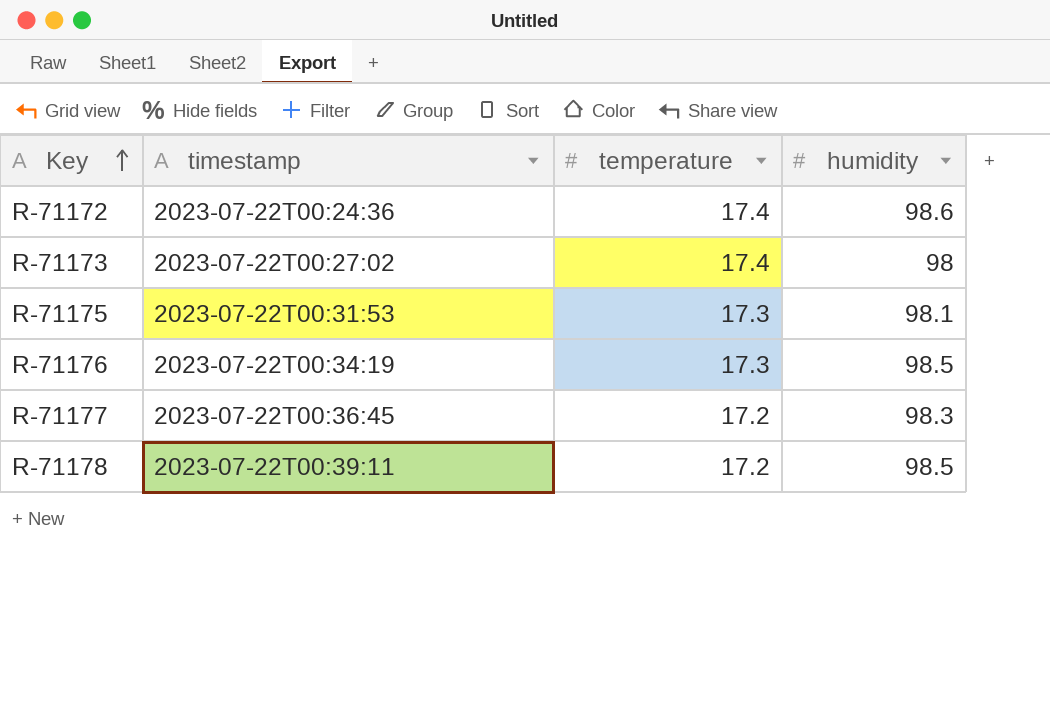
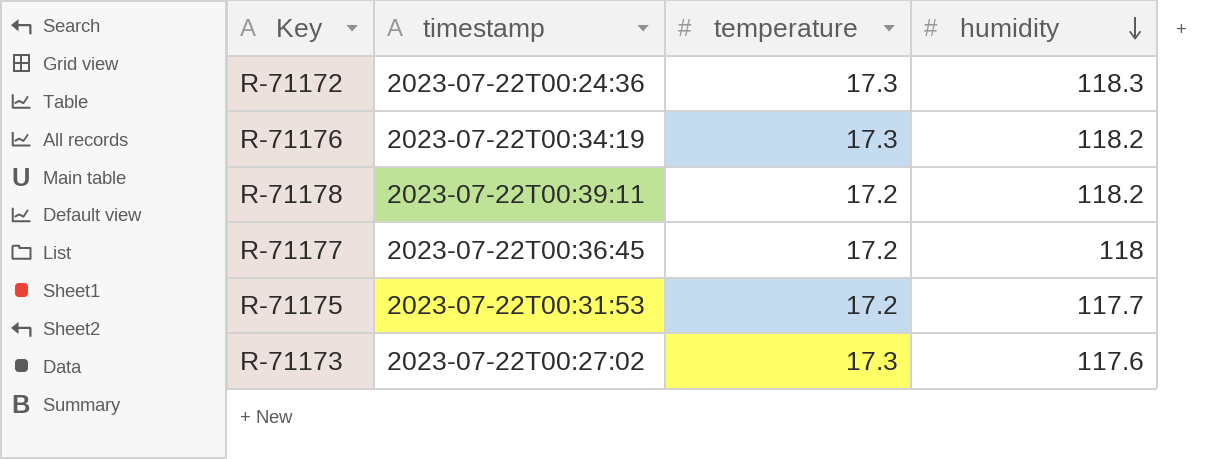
row order: Key ascending -> humidity descending
R-71172 | temperature: 17.4 -> 17.3
R-71172 | humidity: 98.6 -> 118.3
R-71176 | humidity: 98.5 -> 118.2
R-71178 | humidity: 98.5 -> 118.2
R-71177 | humidity: 98.3 -> 118
R-71175 | temperature: 17.3 -> 17.2
R-71175 | humidity: 98.1 -> 117.7
R-71173 | temperature: 17.4 -> 17.3
R-71173 | humidity: 98 -> 117.6

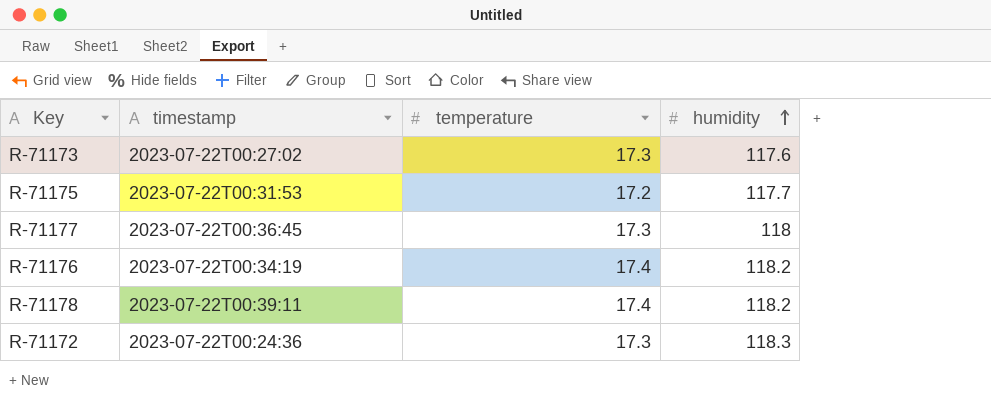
row order: humidity descending -> humidity ascending
R-71177 | temperature: 17.2 -> 17.3
R-71176 | temperature: 17.3 -> 17.4
R-71178 | temperature: 17.2 -> 17.4

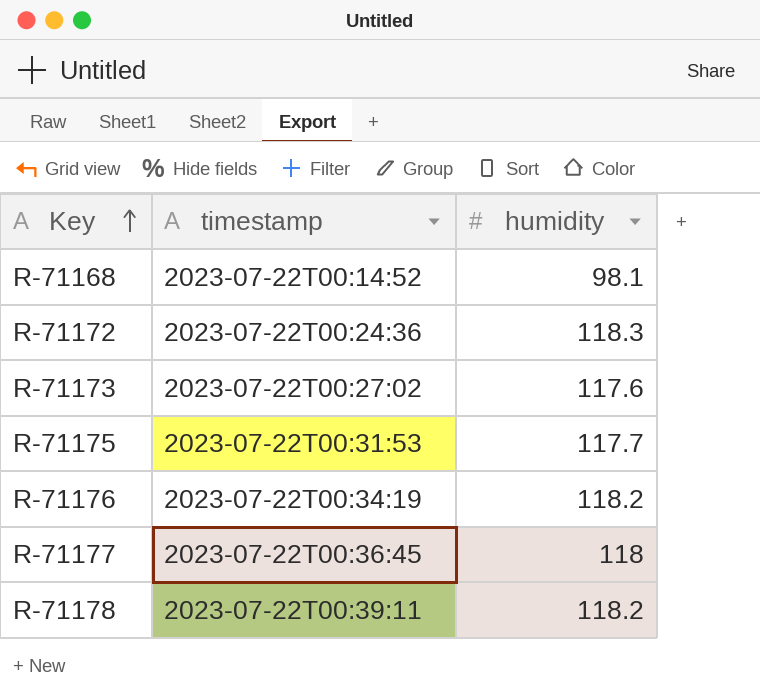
row order: humidity ascending -> Key ascending
column temperature | position: 3 -> none
row R-71168: none -> 2023-07-22T00:14:52 | 98.1

